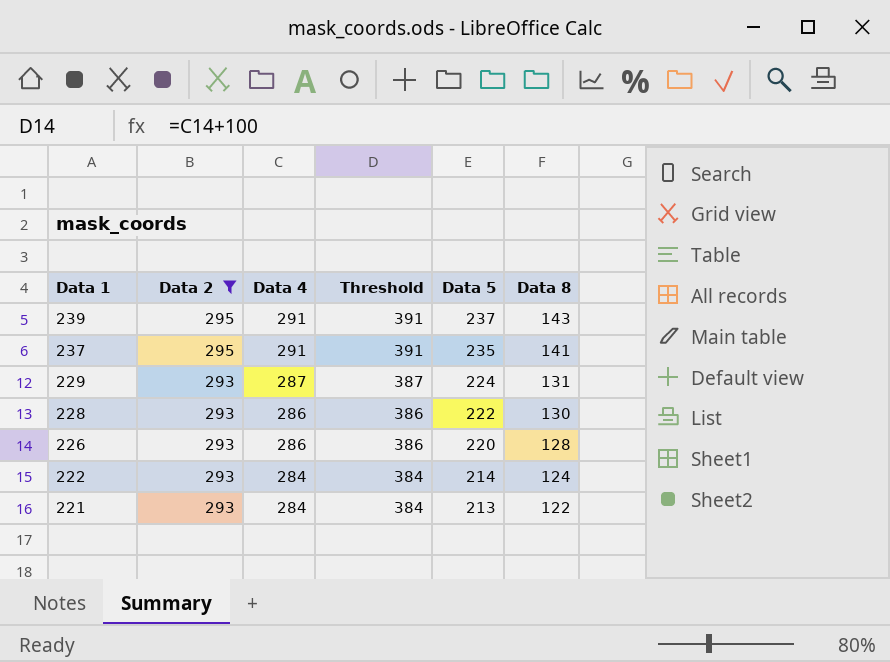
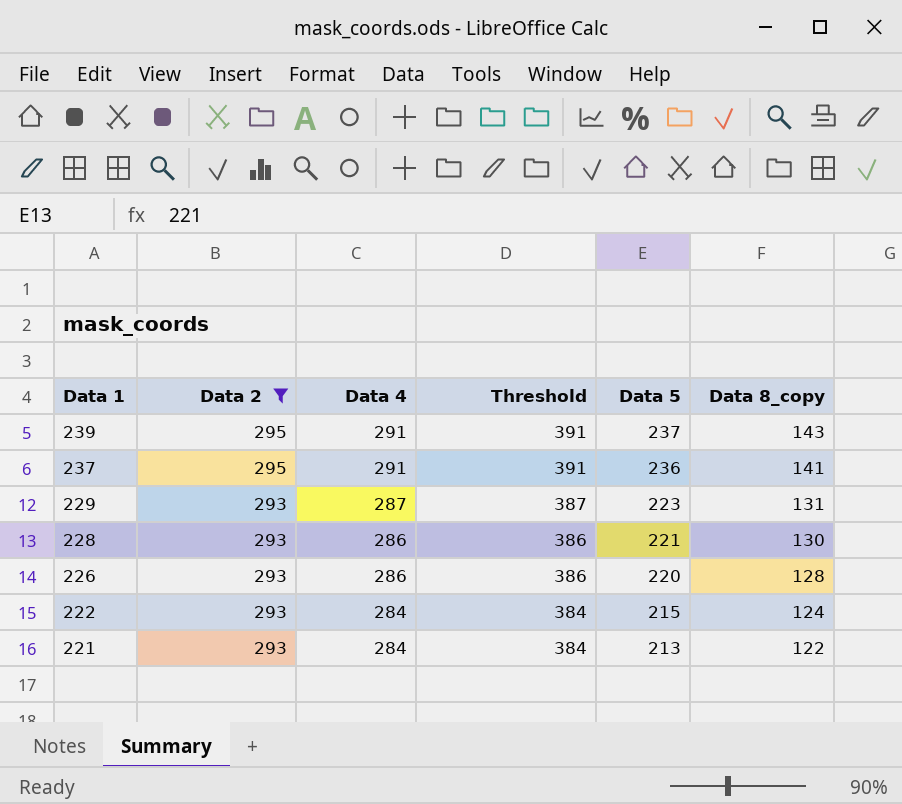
column name: Data 8 -> Data 8_copy
237 | Data 5: 235 -> 236
229 | Data 5: 224 -> 223
228 | Data 5: 222 -> 221
222 | Data 5: 214 -> 215

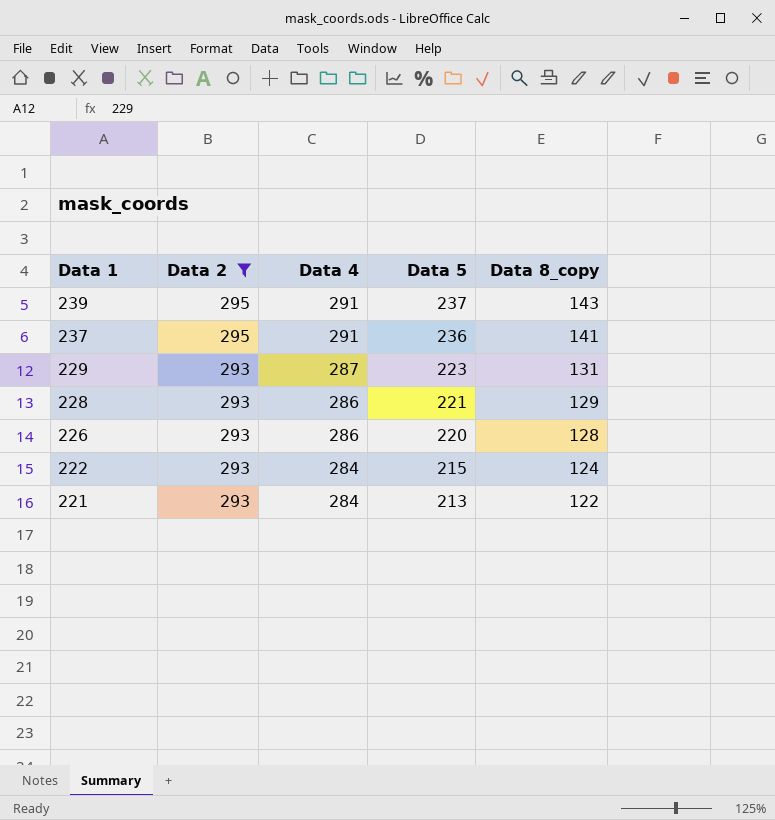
column Threshold | formula: [Data 4] + 100 -> none
228 | Data 8_copy: 130 -> 129

